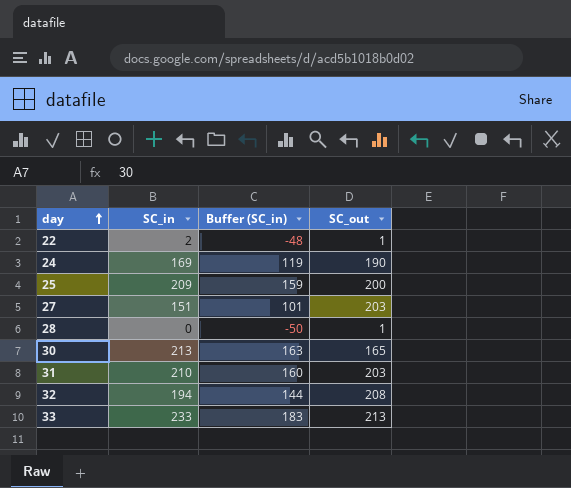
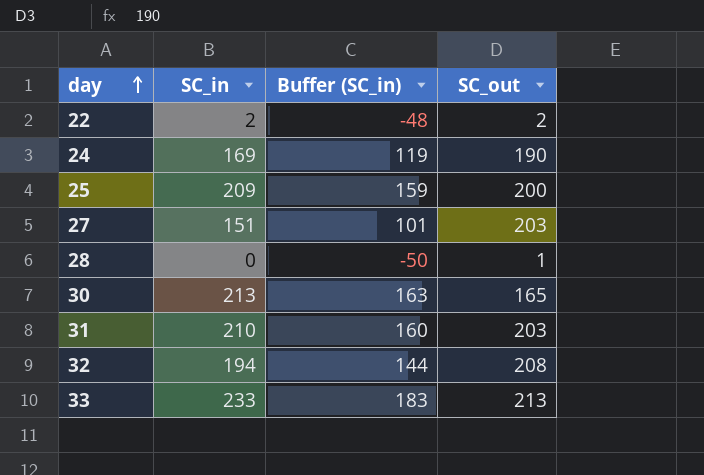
22 | SC_out: 1 -> 2

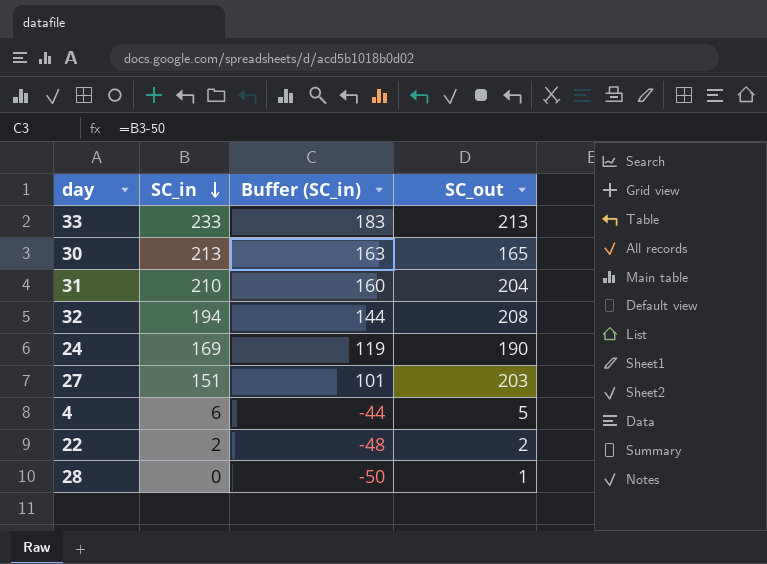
row order: day ascending -> SC_in descending
row 25: 209 | 159 | 200 -> none
31 | SC_out: 203 -> 204
row 4: none -> 6 | -44 | 5

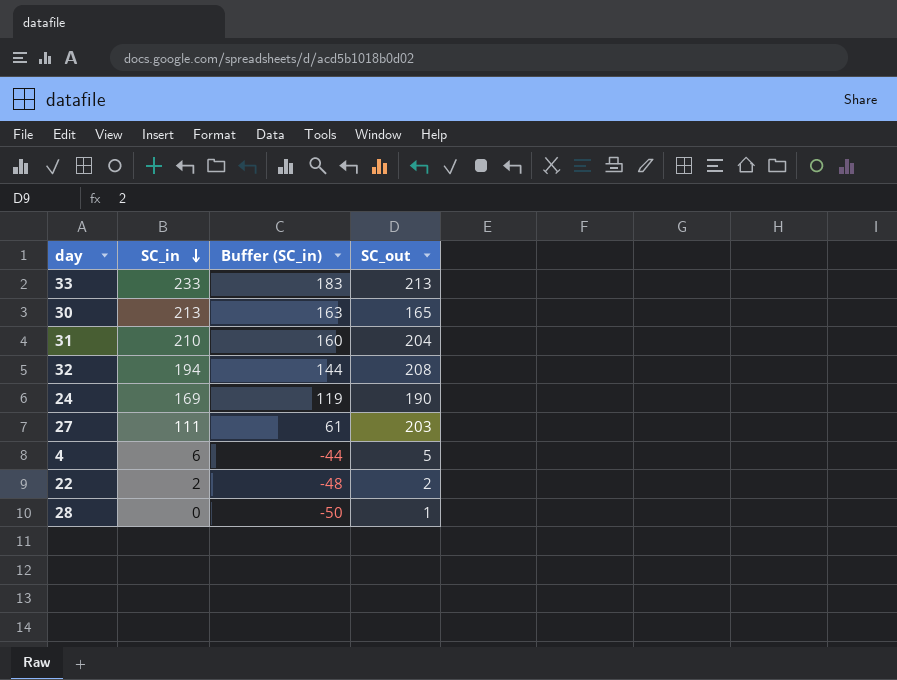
27 | SC_in: 151 -> 111
27 | Buffer (SC_in): 101 -> 61

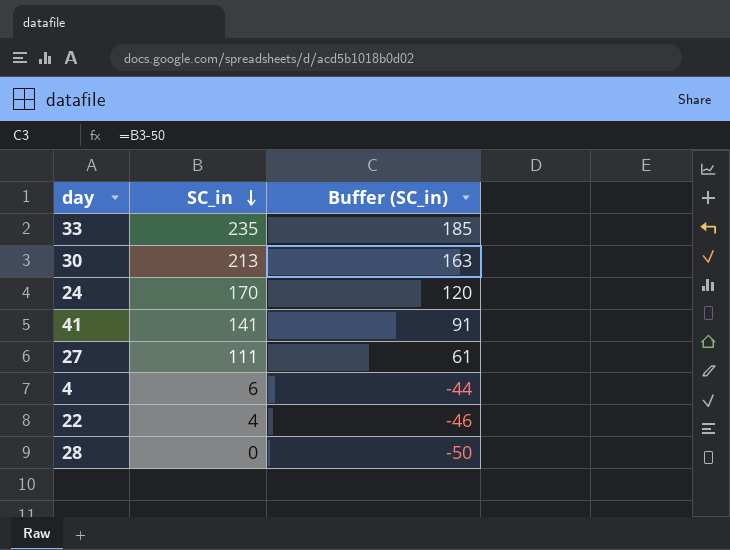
column SC_out | position: 4 -> none
row 31: 210 | 160 | 204 -> none
row 32: 194 | 144 | 208 -> none
33 | SC_in: 233 -> 235
33 | Buffer (SC_in): 183 -> 185
24 | SC_in: 169 -> 170
24 | Buffer (SC_in): 119 -> 120
row 41: none -> 141 | 91
22 | SC_in: 2 -> 4
22 | Buffer (SC_in): -48 -> -46

